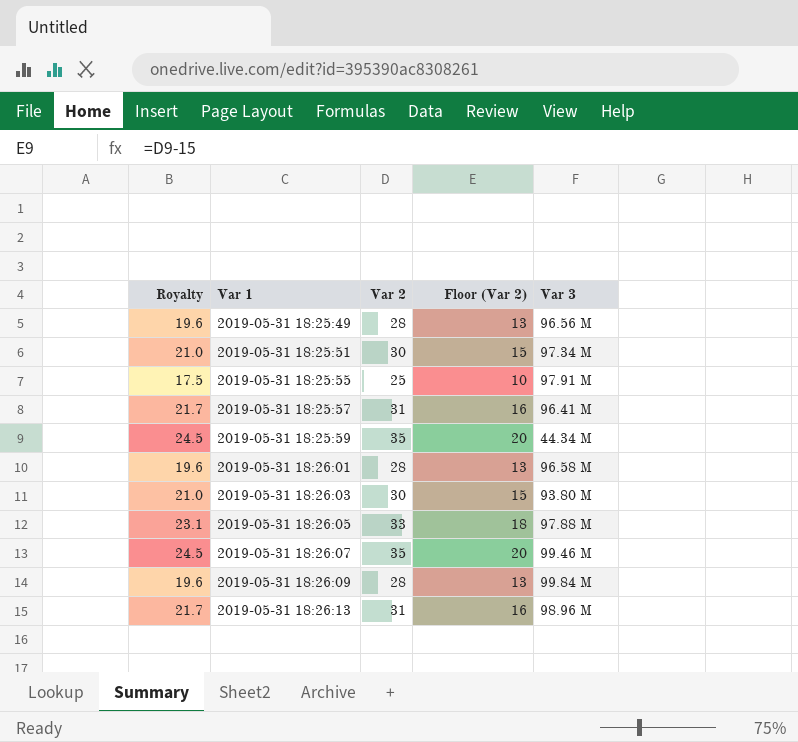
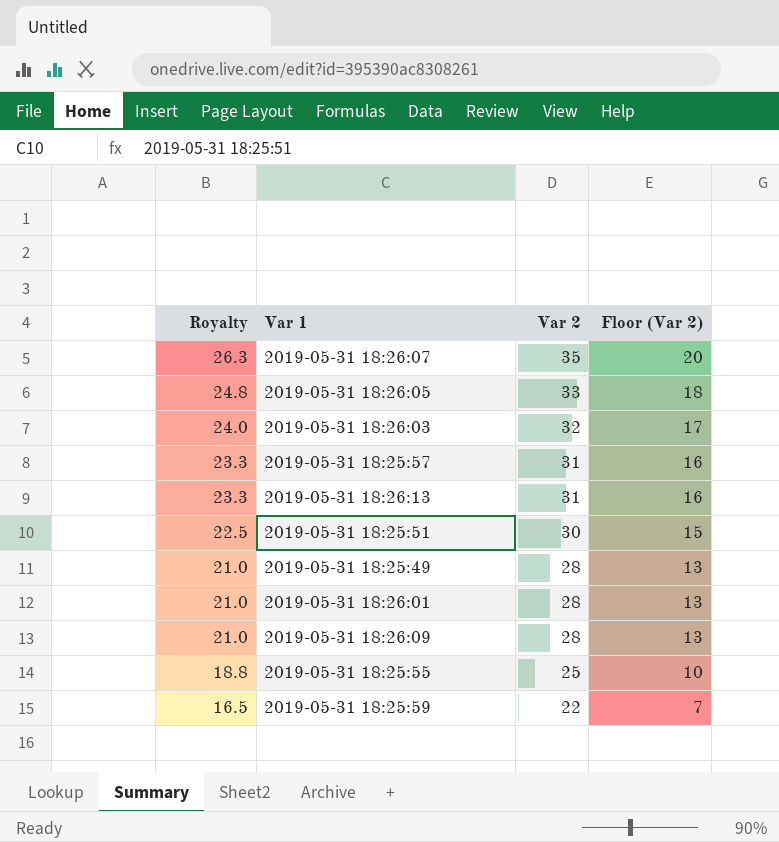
row order: Var 1 ascending -> Royalty descending
column Var 3 | position: 5 -> none
column Royalty | formula: [Var 2] * 0.7 -> [Var 2] * 0.75
2019-05-31 18:26:03 | Var 2: 30 -> 32
2019-05-31 18:26:03 | Floor (Var 2): 15 -> 17
2019-05-31 18:25:59 | Var 2: 35 -> 22
2019-05-31 18:25:59 | Floor (Var 2): 20 -> 7

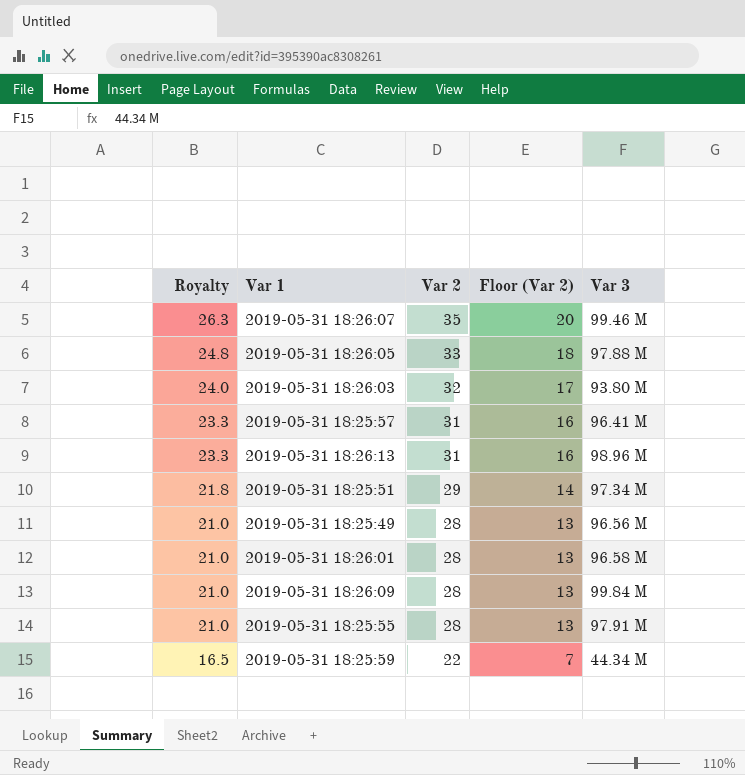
column Var 3 | position: none -> 5
2019-05-31 18:25:51 | Royalty: 22.5 -> 21.8
2019-05-31 18:25:51 | Var 2: 30 -> 29
2019-05-31 18:25:51 | Floor (Var 2): 15 -> 14
2019-05-31 18:25:55 | Royalty: 18.8 -> 21.0
2019-05-31 18:25:55 | Var 2: 25 -> 28
2019-05-31 18:25:55 | Floor (Var 2): 10 -> 13

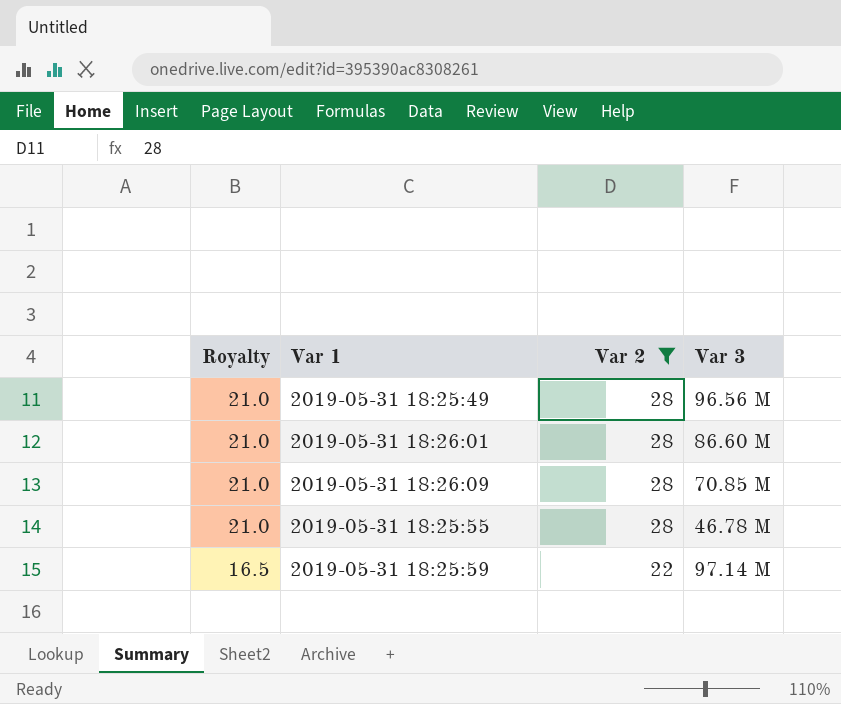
filter: none -> Var 2 <= 28
column Floor (Var 2) | formula: [Var 2] - 15 -> none
2019-05-31 18:26:01 | Var 3: 96.58 M -> 86.60 M
2019-05-31 18:26:09 | Var 3: 99.84 M -> 70.85 M
2019-05-31 18:25:55 | Var 3: 97.91 M -> 46.78 M
2019-05-31 18:25:59 | Var 3: 44.34 M -> 97.14 M

